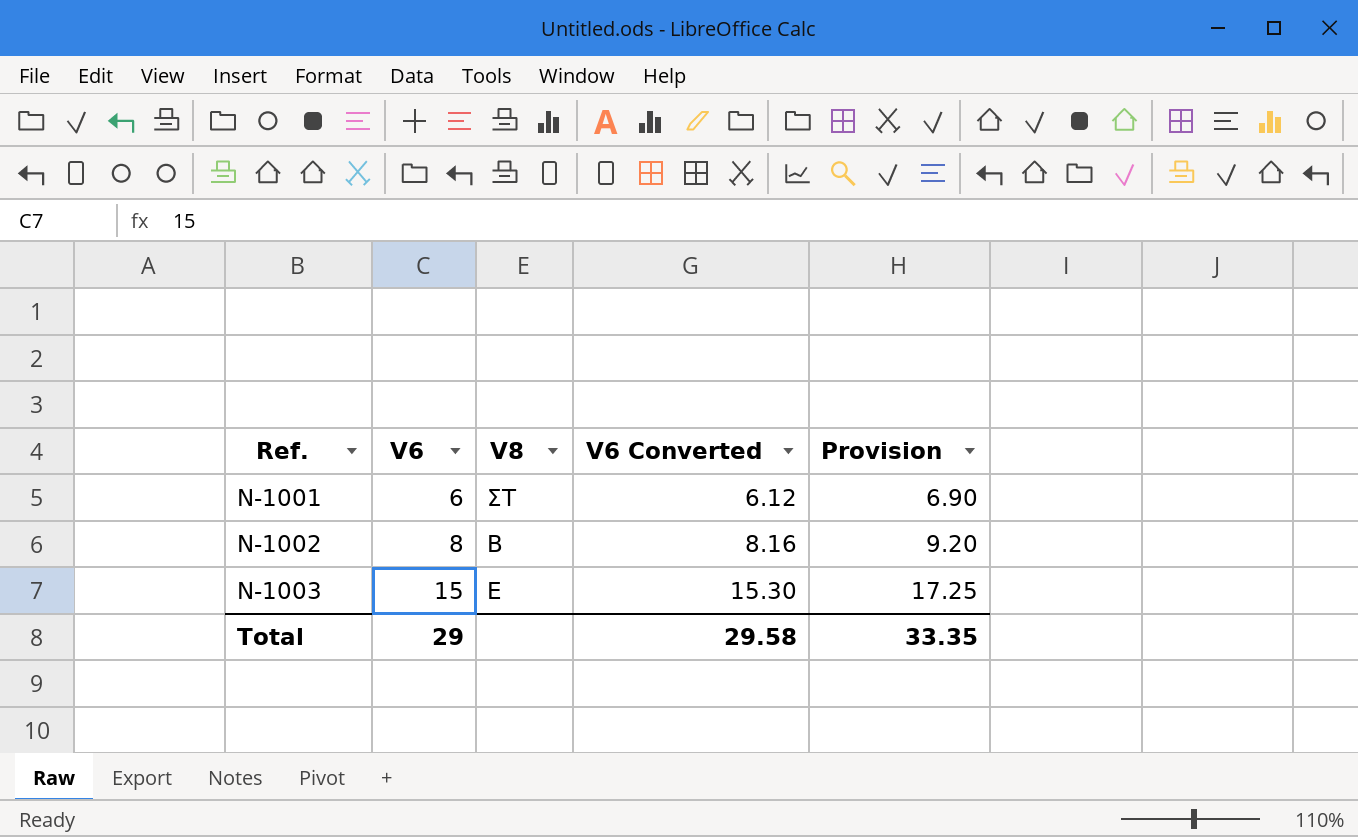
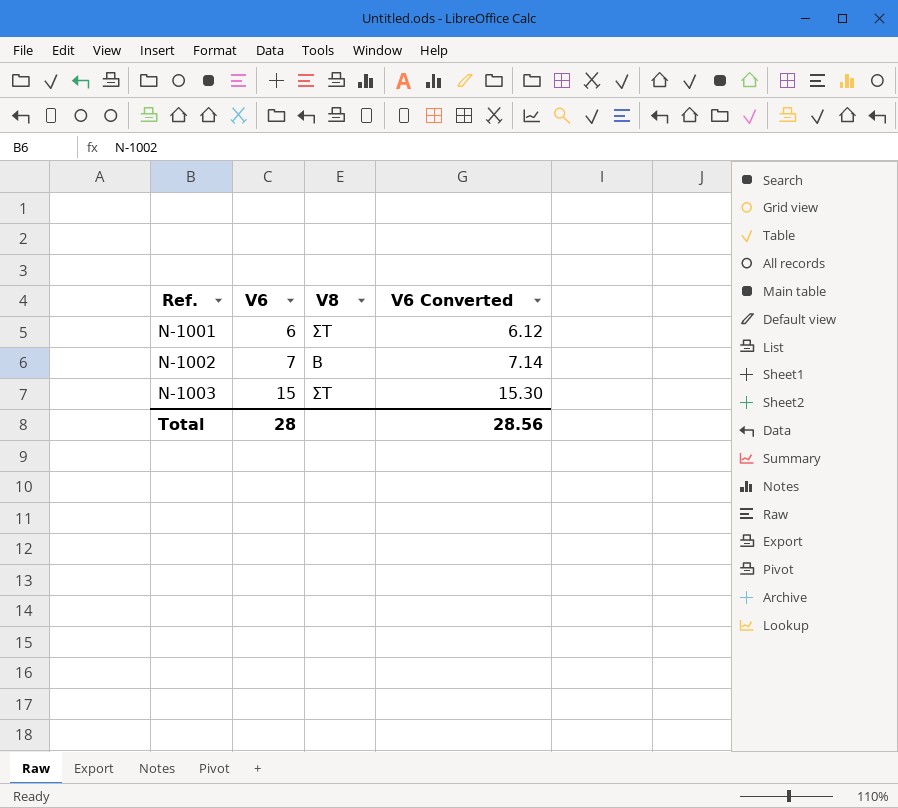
column Provision | formula: [V6] * 1.15 -> none
N-1002 | V6: 8 -> 7
N-1002 | V6 Converted: 8.16 -> 7.14
N-1003 | V8: Ε -> ΣΤ
Total | V6: 29 -> 28
Total | V6 Converted: 29.58 -> 28.56

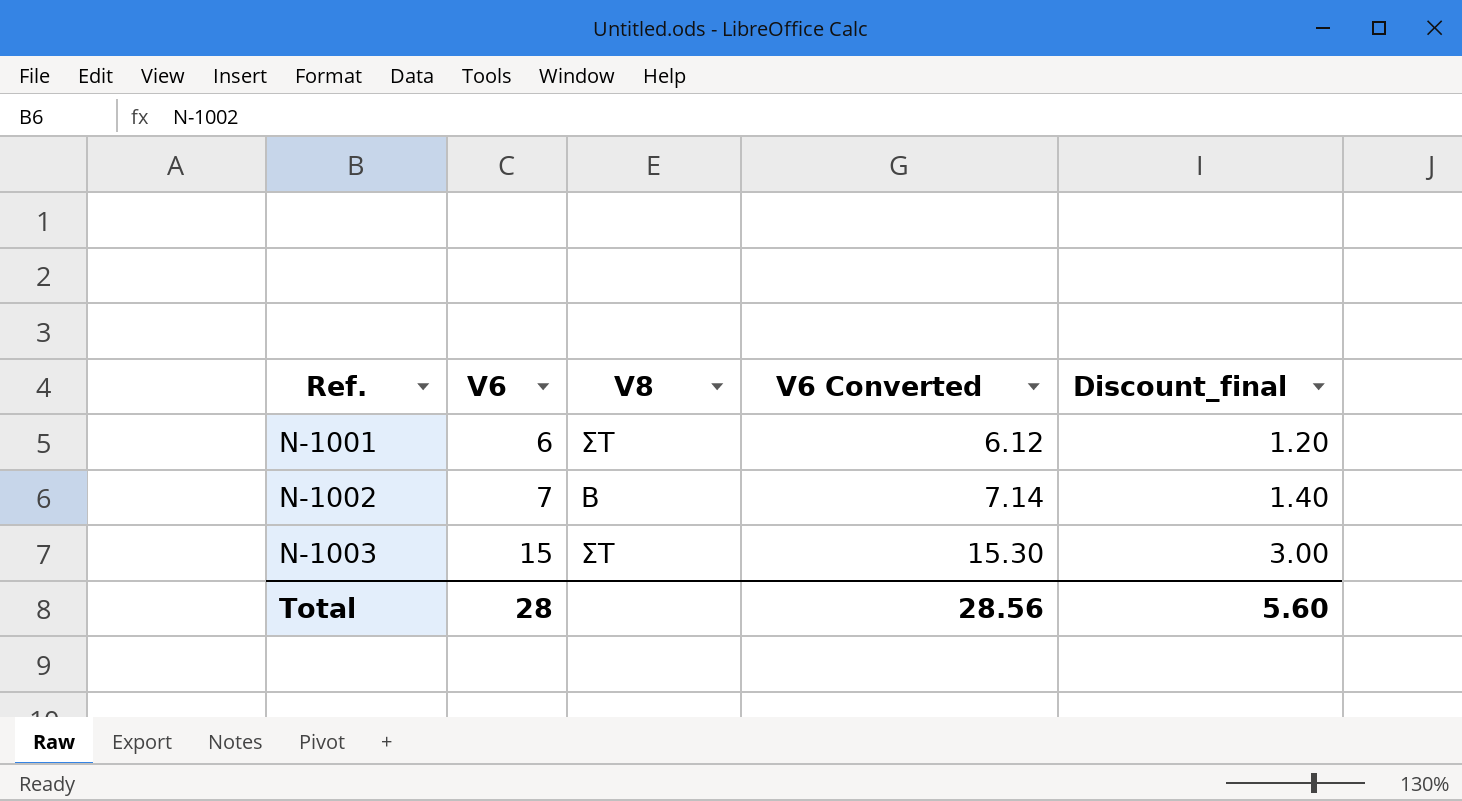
column Discount_final | formula: none -> [V6] * 0.2

